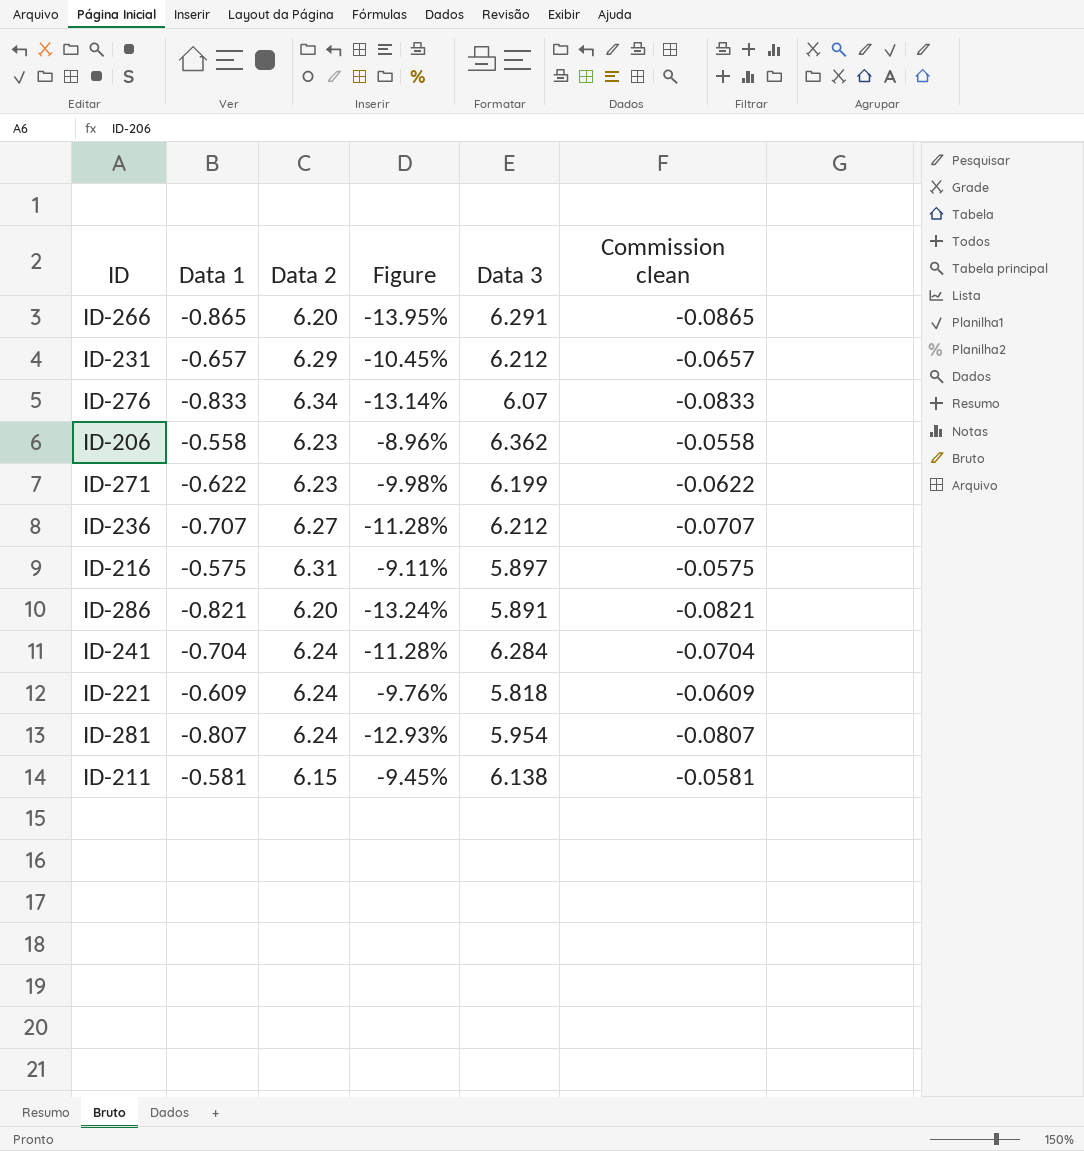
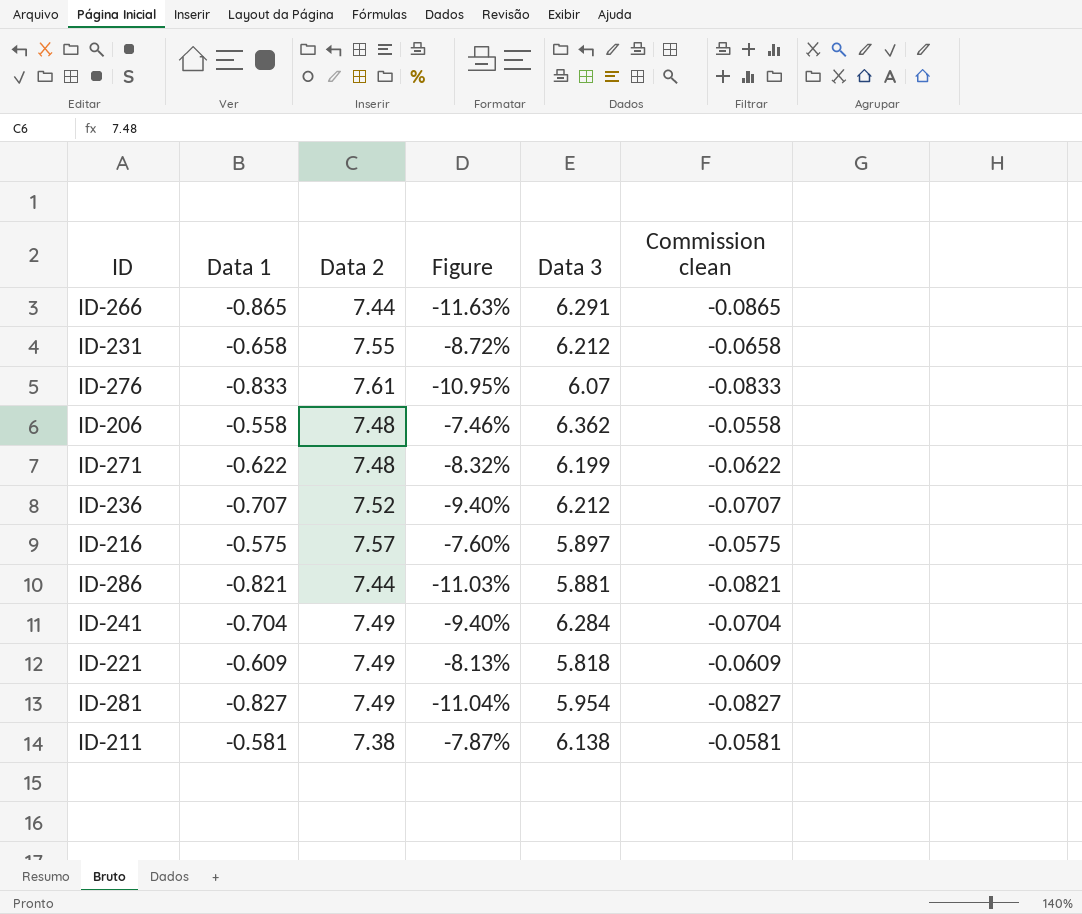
ID-266 | Data 2: 6.20 -> 7.44
ID-266 | Figure: -13.95% -> -11.63%
ID-231 | Data 1: -0.657 -> -0.658
ID-231 | Data 2: 6.29 -> 7.55
ID-231 | Figure: -10.45% -> -8.72%
ID-231 | Commission clean: -0.0657 -> -0.0658
ID-276 | Data 2: 6.34 -> 7.61
ID-276 | Figure: -13.14% -> -10.95%
ID-206 | Data 2: 6.23 -> 7.48
ID-206 | Figure: -8.96% -> -7.46%
ID-271 | Data 2: 6.23 -> 7.48
ID-271 | Figure: -9.98% -> -8.32%
ID-236 | Data 2: 6.27 -> 7.52
ID-236 | Figure: -11.28% -> -9.40%
ID-216 | Data 2: 6.31 -> 7.57
ID-216 | Figure: -9.11% -> -7.60%
ID-286 | Data 2: 6.20 -> 7.44
ID-286 | Figure: -13.24% -> -11.03%
ID-286 | Data 3: 5.891 -> 5.881
ID-241 | Data 2: 6.24 -> 7.49
ID-241 | Figure: -11.28% -> -9.40%
ID-221 | Data 2: 6.24 -> 7.49
ID-221 | Figure: -9.76% -> -8.13%
ID-281 | Data 1: -0.807 -> -0.827
ID-281 | Data 2: 6.24 -> 7.49
ID-281 | Figure: -12.93% -> -11.04%
ID-281 | Commission clean: -0.0807 -> -0.0827
ID-211 | Data 2: 6.15 -> 7.38
ID-211 | Figure: -9.45% -> -7.87%

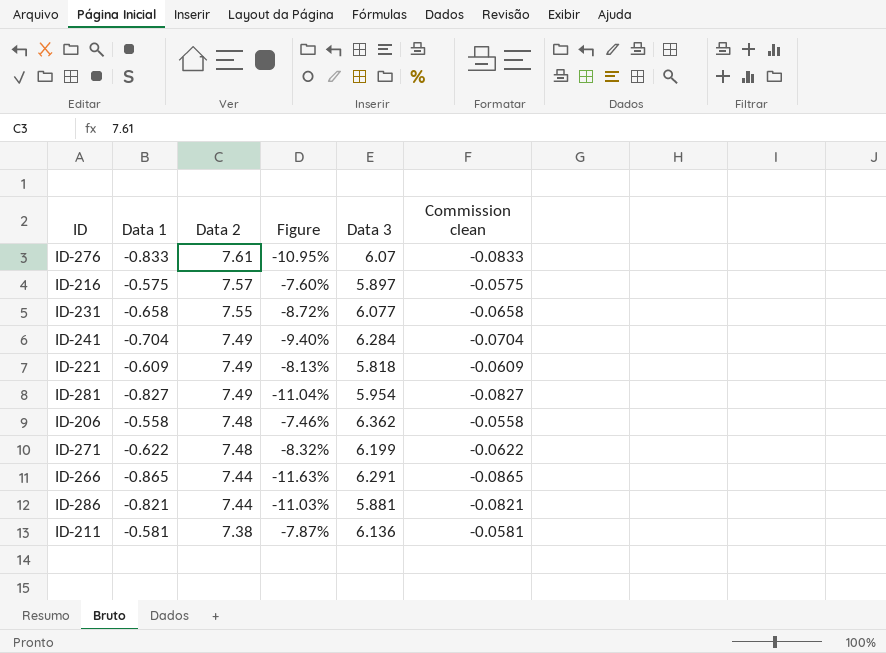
row order: none -> Data 2 descending
row ID-236: -0.707 | 7.52 | -9.40% | 6.212 | -0.0707 -> none
ID-231 | Data 3: 6.212 -> 6.077
ID-211 | Data 3: 6.138 -> 6.136

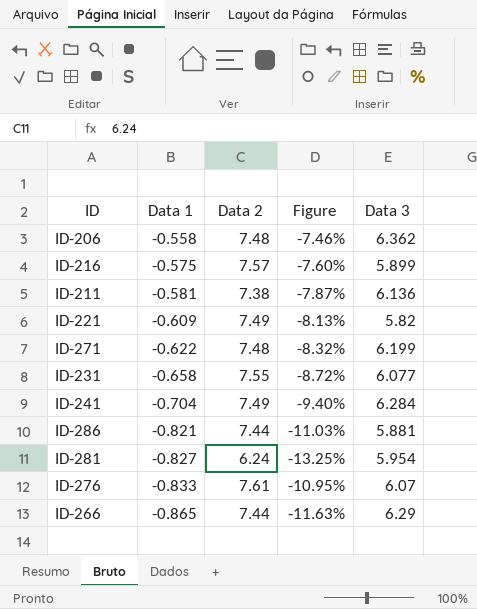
row order: Data 2 descending -> Data 1 descending
column Commission clean | formula: [Data 1] * 0.1 -> none
ID-216 | Data 3: 5.897 -> 5.899
ID-221 | Data 3: 5.818 -> 5.82
ID-281 | Data 2: 7.49 -> 6.24
ID-281 | Figure: -11.04% -> -13.25%
ID-266 | Data 3: 6.291 -> 6.29

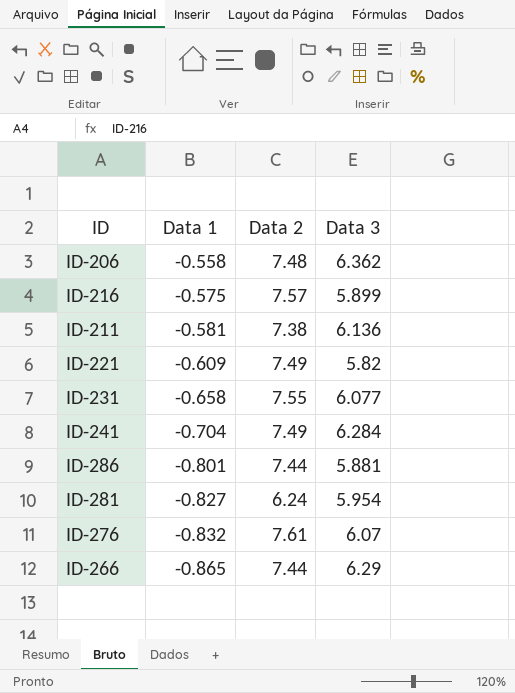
column Figure | formula: [Data 1] / [Data 2] -> none
row ID-271: -0.622 | 7.48 | -8.32% | 6.199 -> none
ID-286 | Data 1: -0.821 -> -0.801
ID-276 | Data 1: -0.833 -> -0.832

